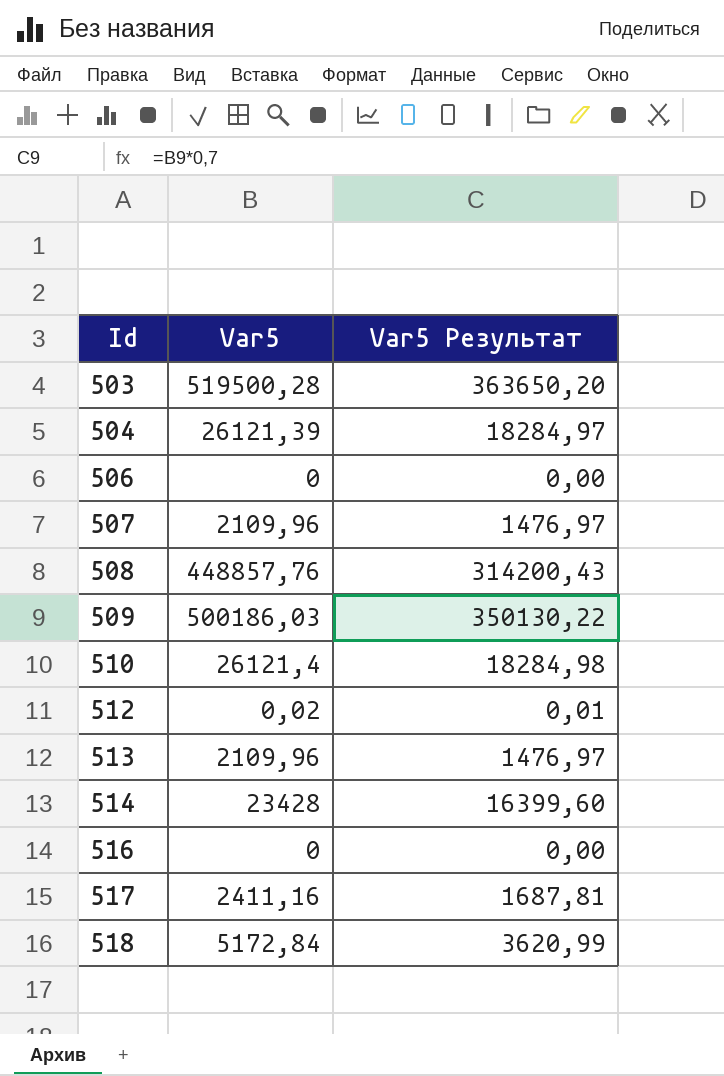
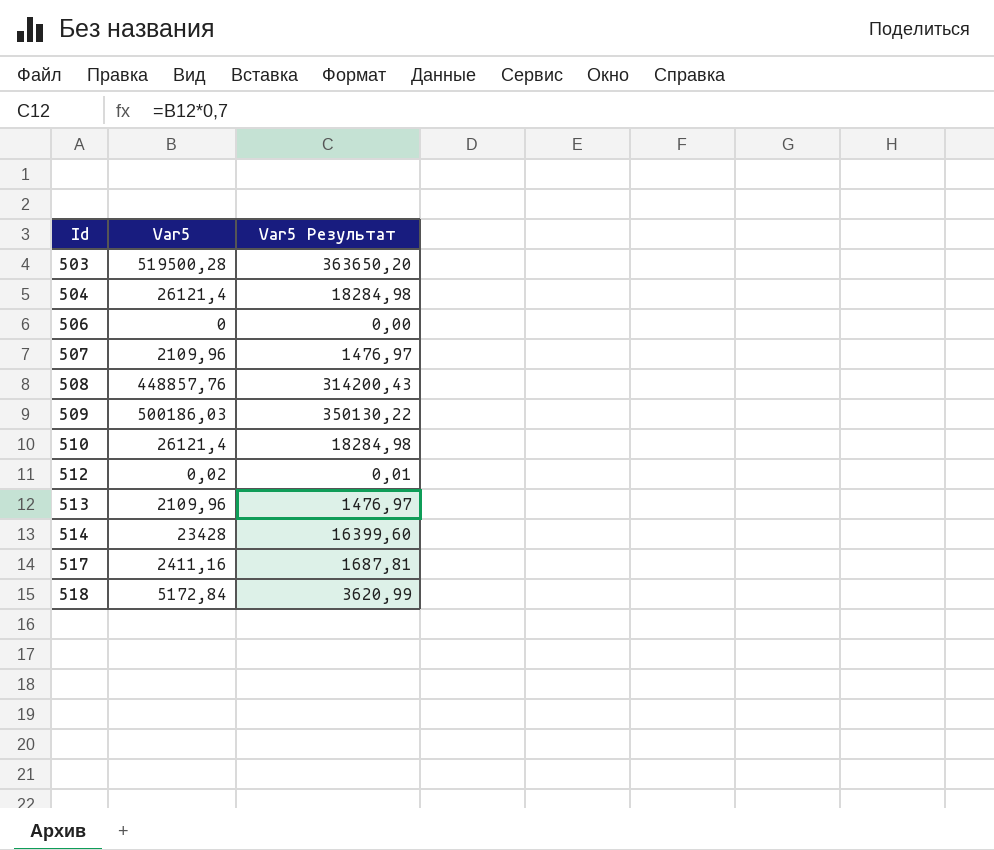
row 516: 0 | 0,00 -> none
504 | Var5: 26121,39 -> 26121,4
504 | Var5 Результат: 18284,97 -> 18284,98

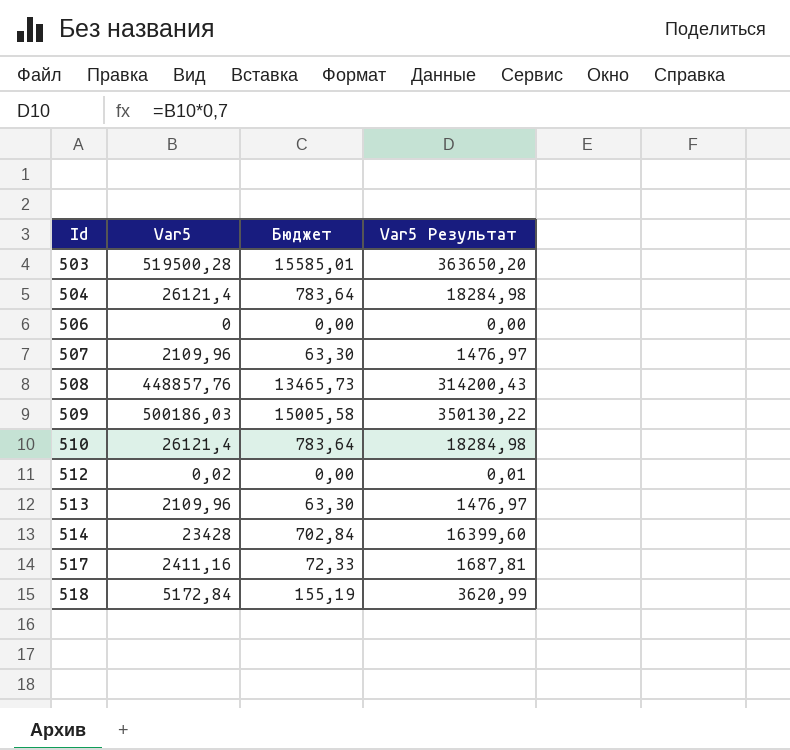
column Бюджет | formula: none -> [Var5] * 0,03

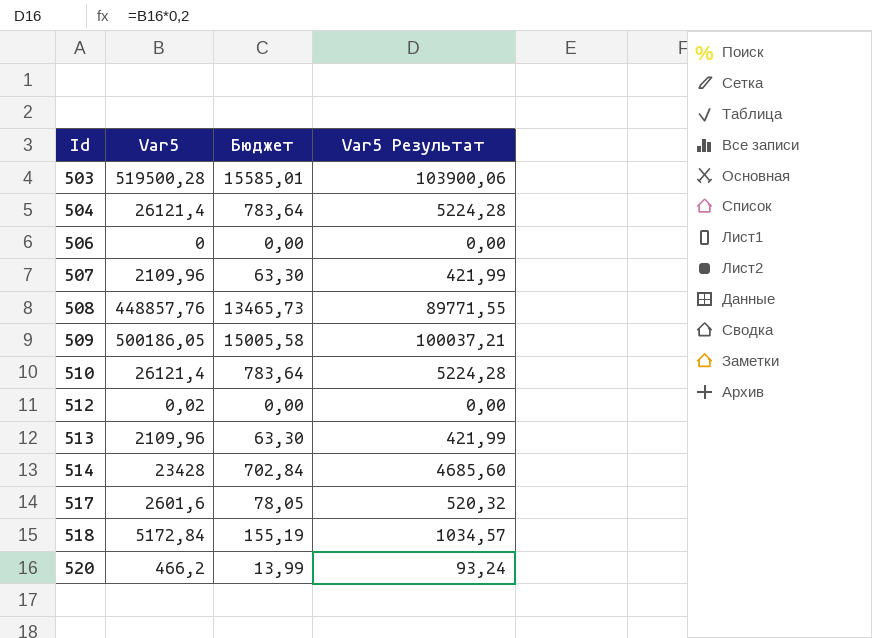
column Var5 Результат | formula: [Var5] * 0,7 -> [Var5] * 0,2
509 | Var5: 500186,03 -> 500186,05
517 | Var5: 2411,16 -> 2601,6
517 | Бюджет: 72,33 -> 78,05
row 520: none -> 466,2 | 13,99 | 93,24

